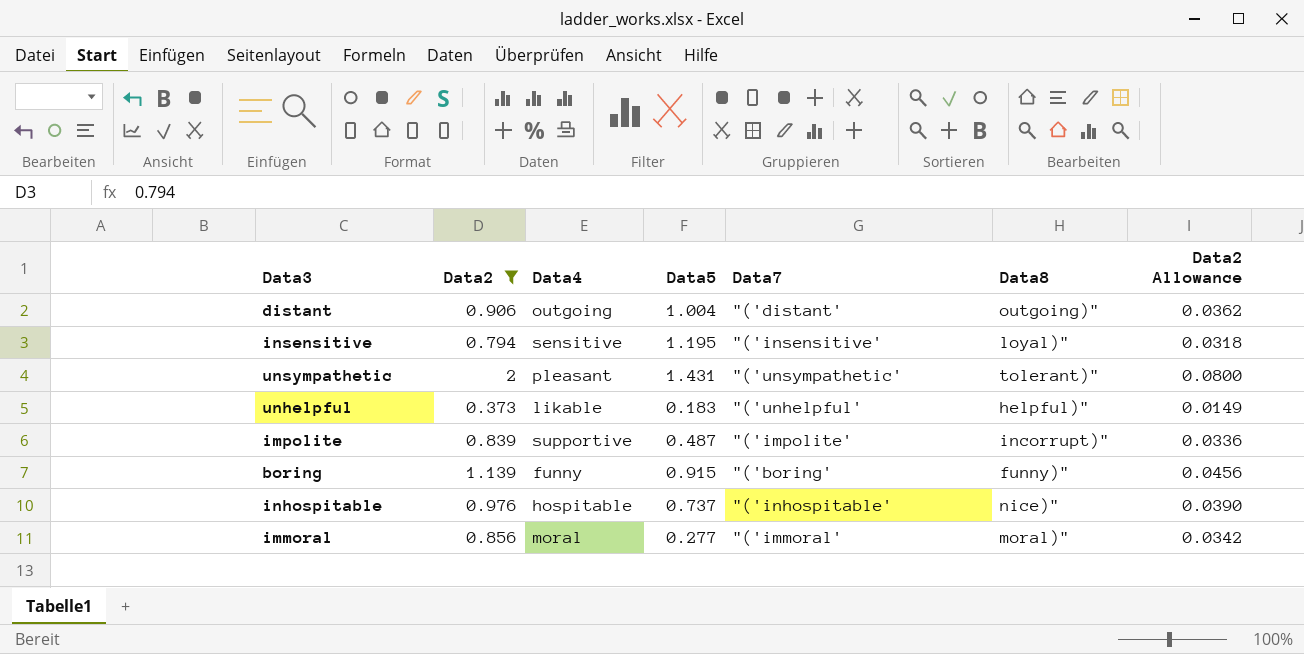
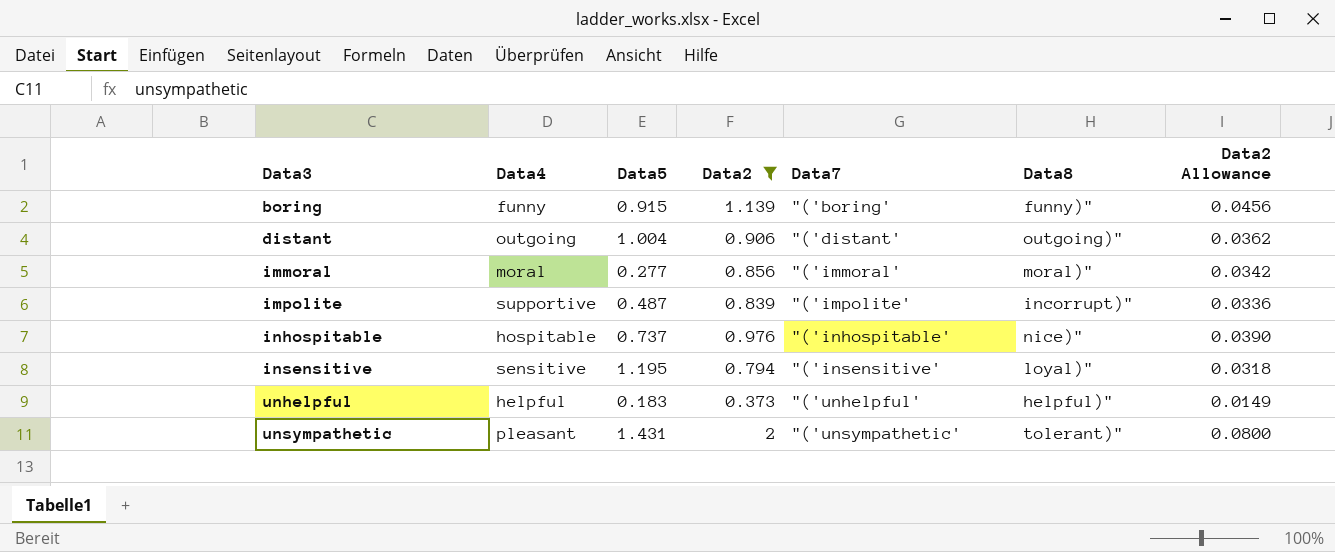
row order: none -> Data3 ascending
column Data2 | position: 2 -> 4
unhelpful | Data4: likable -> helpful

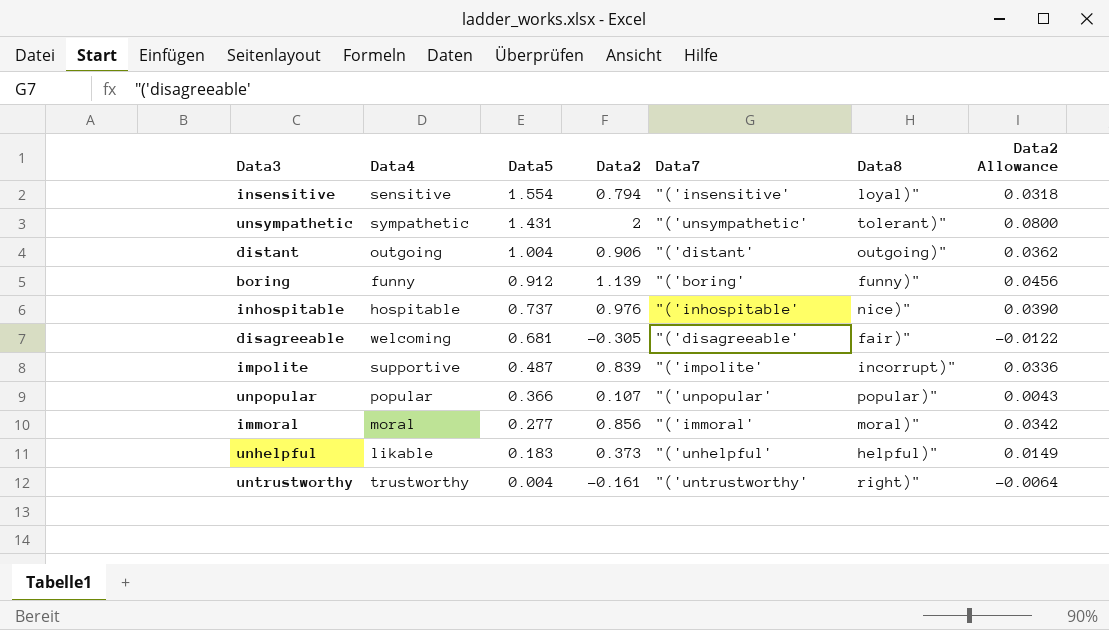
filter: Data2 >= 0.373 -> none
row order: Data3 ascending -> Data5 descending
insensitive | Data5: 1.195 -> 1.554
unsympathetic | Data4: pleasant -> sympathetic
boring | Data5: 0.915 -> 0.912
unhelpful | Data4: helpful -> likable

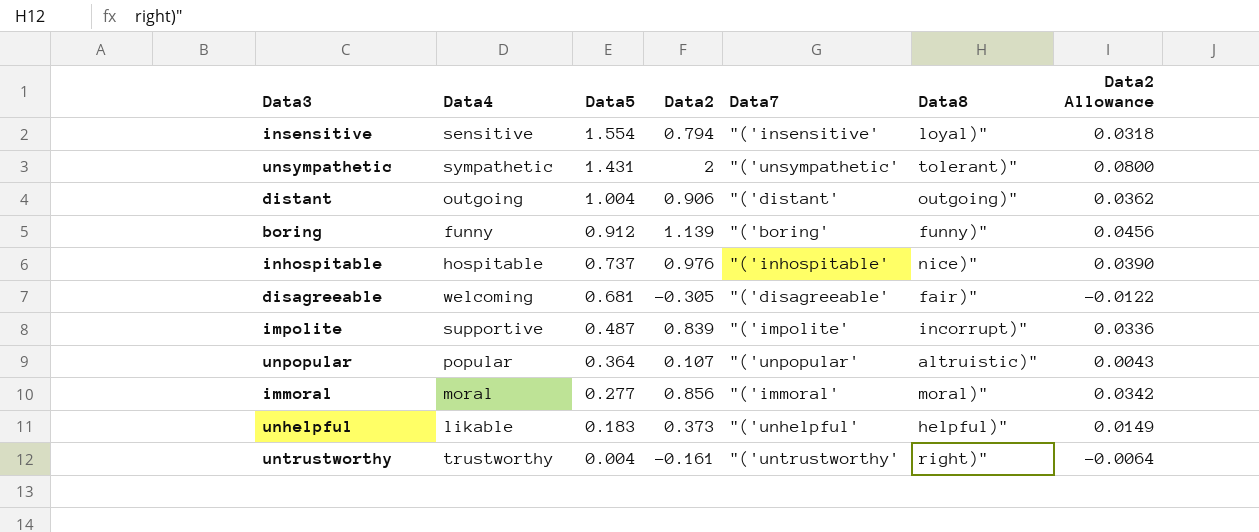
unpopular | Data5: 0.366 -> 0.364
unpopular | Data8: popular)" -> altruistic)"

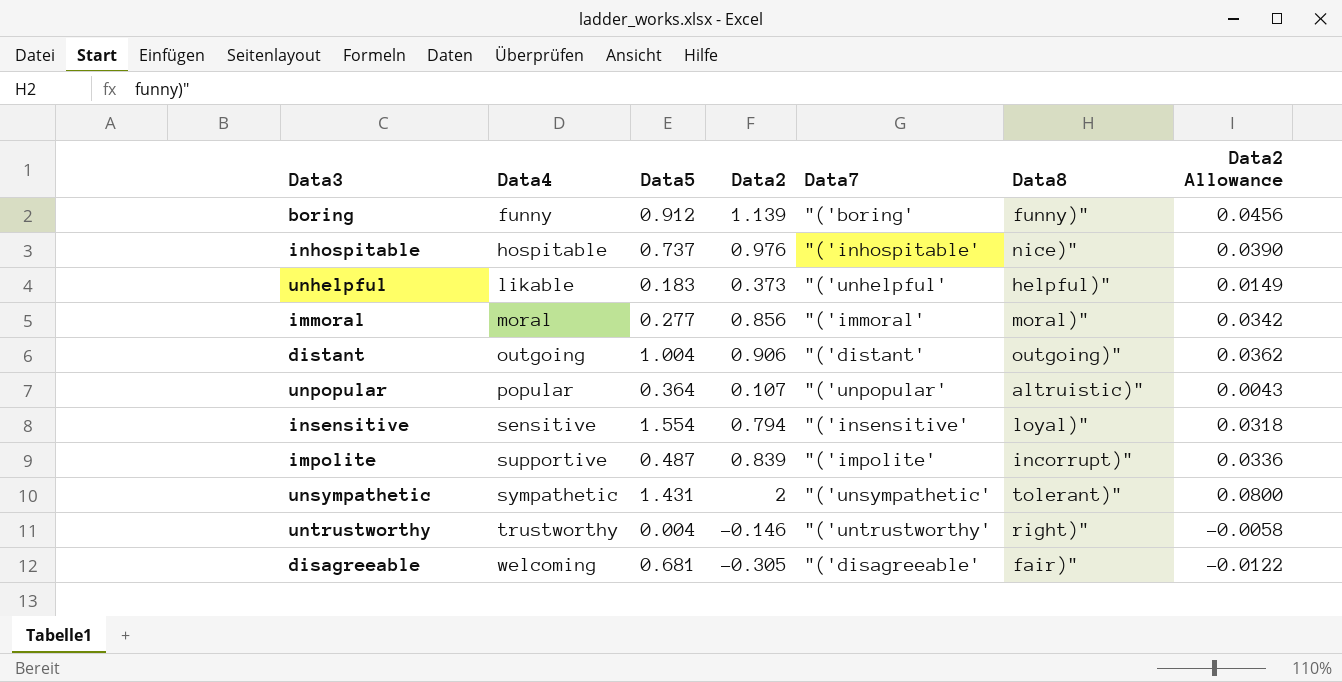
row order: Data5 descending -> Data4 ascending
untrustworthy | Data2: -0.161 -> -0.146
untrustworthy | Data2 Allowance: -0.0064 -> -0.0058

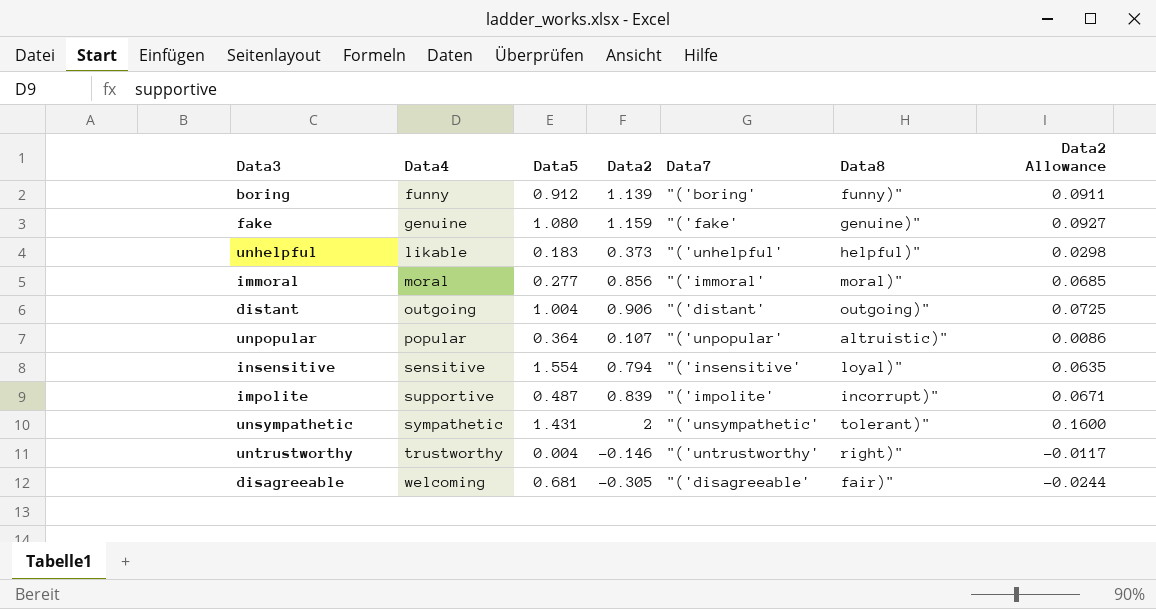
column Data2 Allowance | formula: [Data2] * 0.04 -> [Data2] * 0.08
row inhospitable: hospitable | 0.737 | 0.976 | "('inhospitable' | nice)" | 0.0390 -> none
row fake: none -> genuine | 1.080 | 1.159 | "('fake' | genuine)" | 0.0927

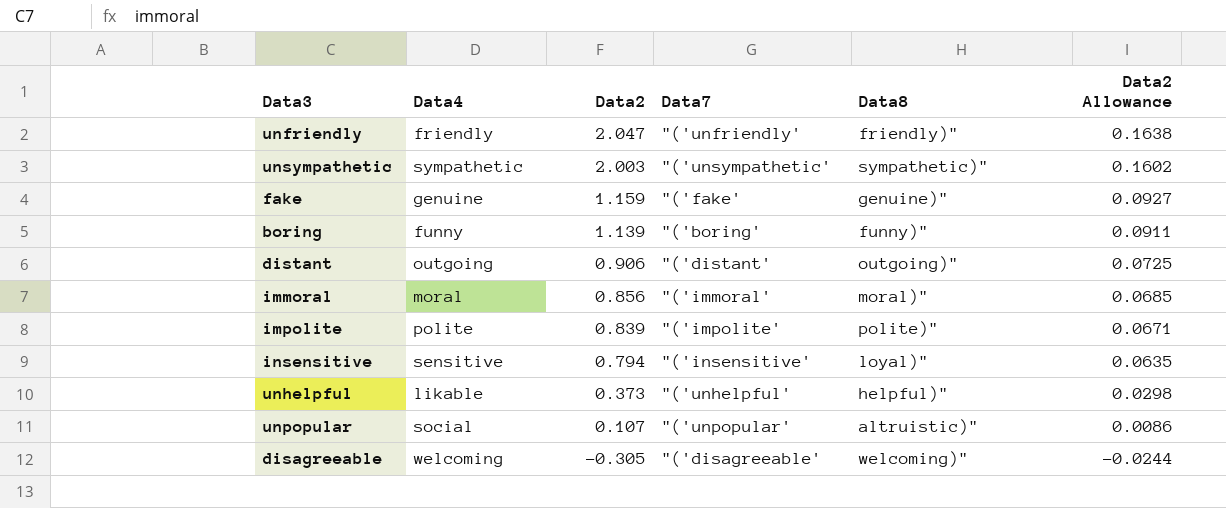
row order: Data4 ascending -> Data2 descending
column Data5 | position: 3 -> none
row untrustworthy: trustworthy | 0.004 | -0.146 | "('untrustworthy' | right)" | -0.0117 -> none
row unfriendly: none -> friendly | 2.047 | "('unfriendly' | friendly)" | 0.1638
unsympathetic | Data2: 2 -> 2.003
unsympathetic | Data8: tolerant)" -> sympathetic)"
unsympathetic | Data2 Allowance: 0.1600 -> 0.1602
impolite | Data4: supportive -> polite
impolite | Data8: incorrupt)" -> polite)"
unpopular | Data4: popular -> social
disagreeable | Data8: fair)" -> welcoming)"

